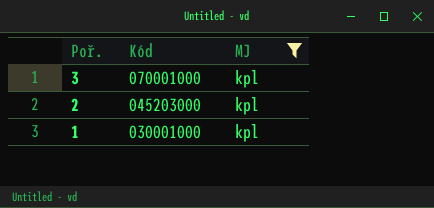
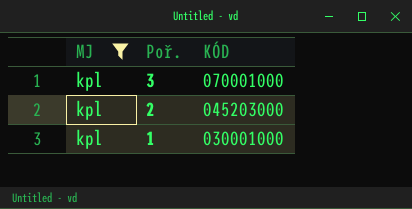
column MJ | position: 3 -> 1
column name: Kód -> KÓD

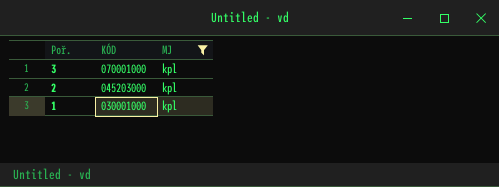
column MJ | position: 1 -> 3

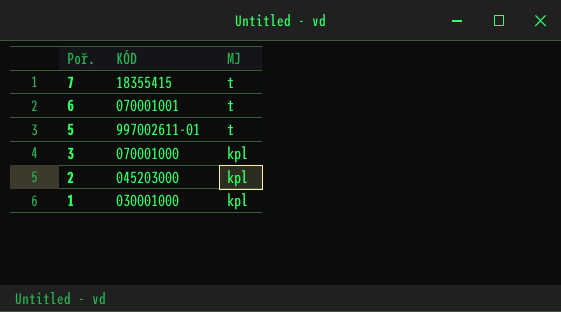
filter: MJ = kpl -> none

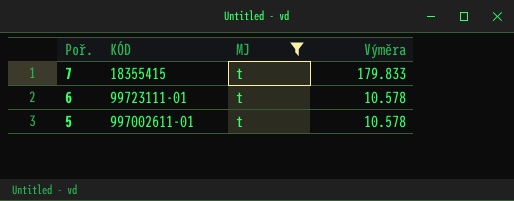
filter: none -> MJ = t
column Výměra | position: none -> 4
6 | KÓD: 070001001 -> 99723111-01

